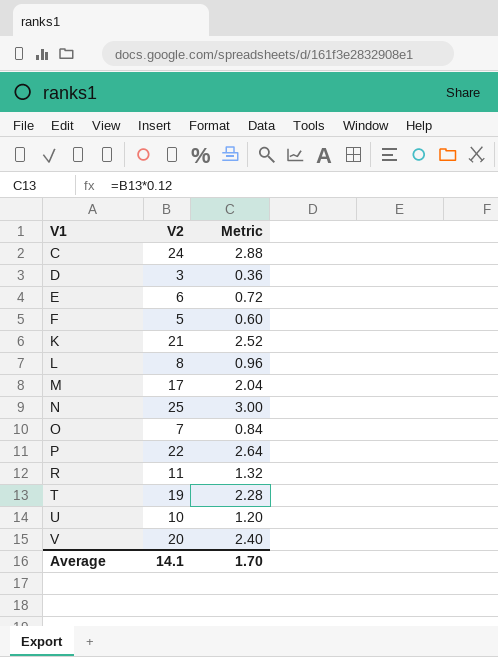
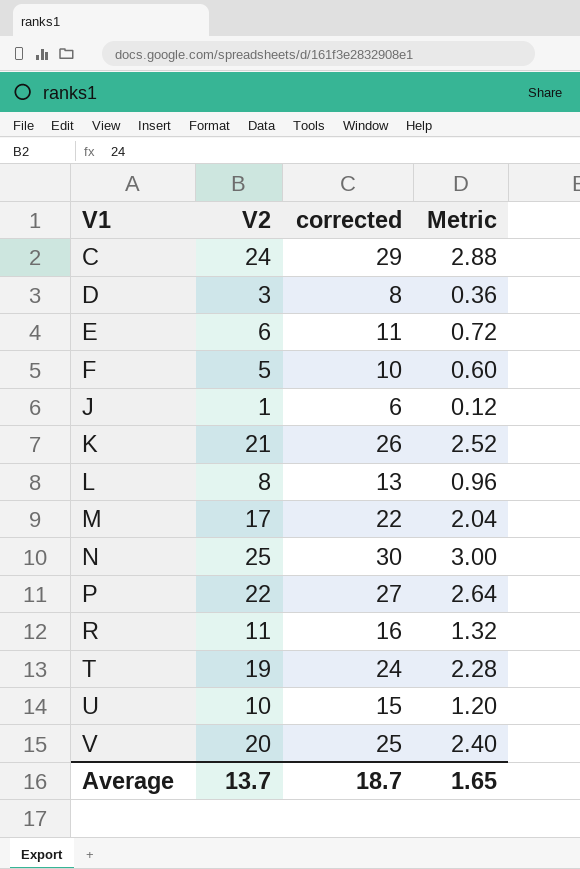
column corrected | formula: none -> [V2] + 5
row O: 7 | 0.84 -> none
row J: none -> 1 | 6 | 0.12
Average | V2: 14.1 -> 13.7
Average | Metric: 1.70 -> 1.65

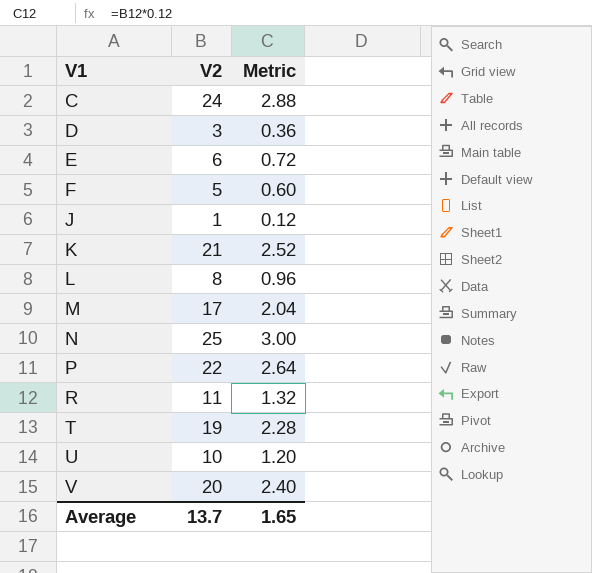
column corrected | formula: [V2] + 5 -> none

